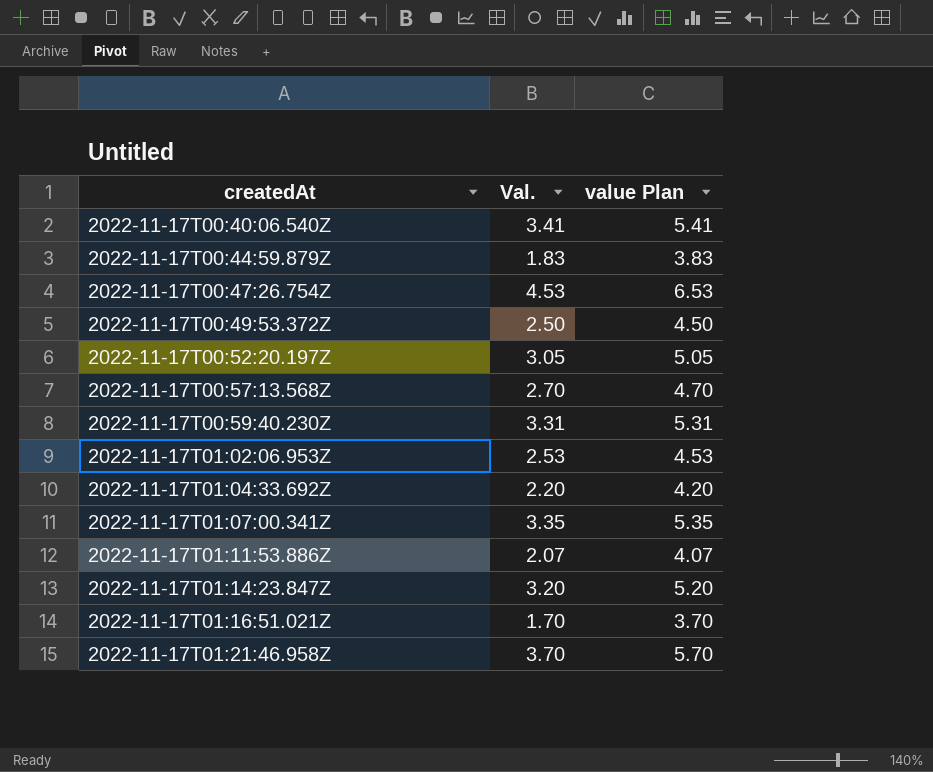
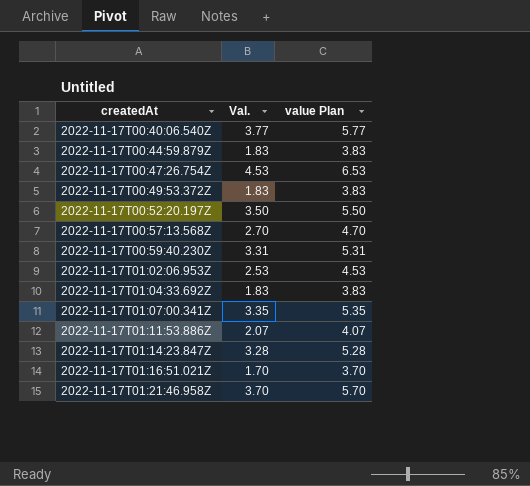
2022-11-17T00:40:06.540Z | Val.: 3.41 -> 3.77
2022-11-17T00:40:06.540Z | value Plan: 5.41 -> 5.77
2022-11-17T00:49:53.372Z | Val.: 2.50 -> 1.83
2022-11-17T00:49:53.372Z | value Plan: 4.50 -> 3.83
2022-11-17T00:52:20.197Z | Val.: 3.05 -> 3.50
2022-11-17T00:52:20.197Z | value Plan: 5.05 -> 5.50
2022-11-17T01:04:33.692Z | Val.: 2.20 -> 1.83
2022-11-17T01:04:33.692Z | value Plan: 4.20 -> 3.83
2022-11-17T01:14:23.847Z | Val.: 3.20 -> 3.28
2022-11-17T01:14:23.847Z | value Plan: 5.20 -> 5.28

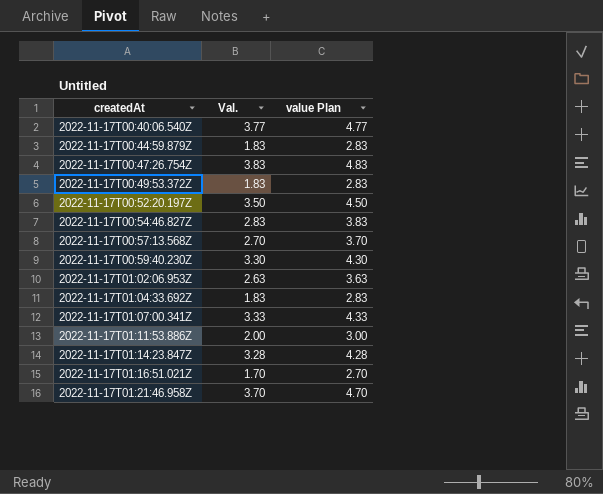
column value Plan | formula: [Val.] + 2 -> [Val.] + 1
2022-11-17T00:47:26.754Z | Val.: 4.53 -> 3.83
row 2022-11-17T00:54:46.827Z: none -> 2.83 | 3.83
2022-11-17T00:59:40.230Z | Val.: 3.31 -> 3.30
2022-11-17T01:02:06.953Z | Val.: 2.53 -> 2.63
2022-11-17T01:07:00.341Z | Val.: 3.35 -> 3.33
2022-11-17T01:11:53.886Z | Val.: 2.07 -> 2.00

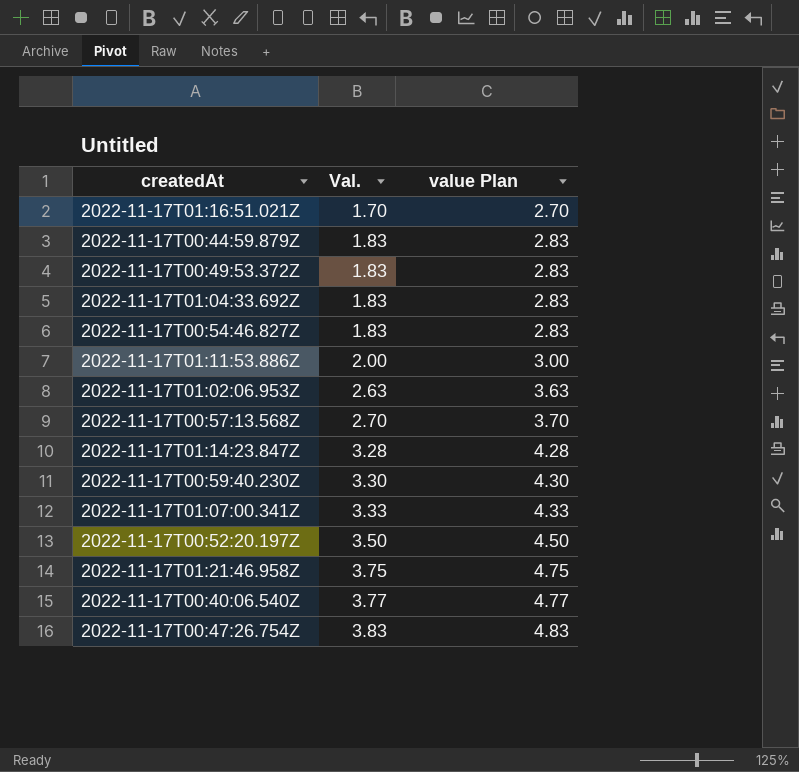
row order: createdAt ascending -> Val. ascending
2022-11-17T00:54:46.827Z | Val.: 2.83 -> 1.83
2022-11-17T00:54:46.827Z | value Plan: 3.83 -> 2.83
2022-11-17T01:21:46.958Z | Val.: 3.70 -> 3.75
2022-11-17T01:21:46.958Z | value Plan: 4.70 -> 4.75

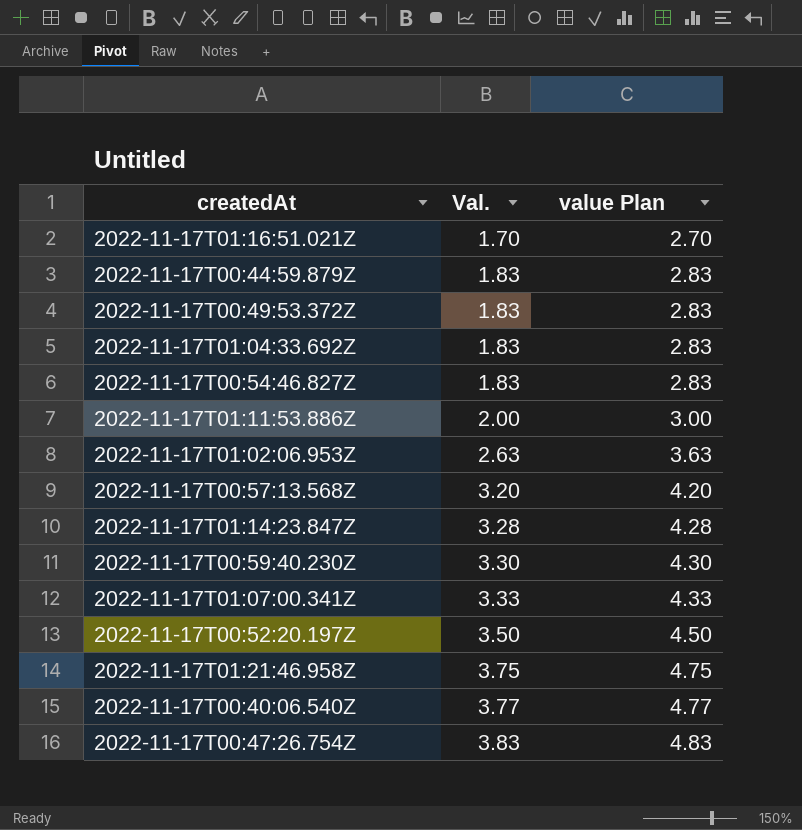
2022-11-17T00:57:13.568Z | Val.: 2.70 -> 3.20
2022-11-17T00:57:13.568Z | value Plan: 3.70 -> 4.20

